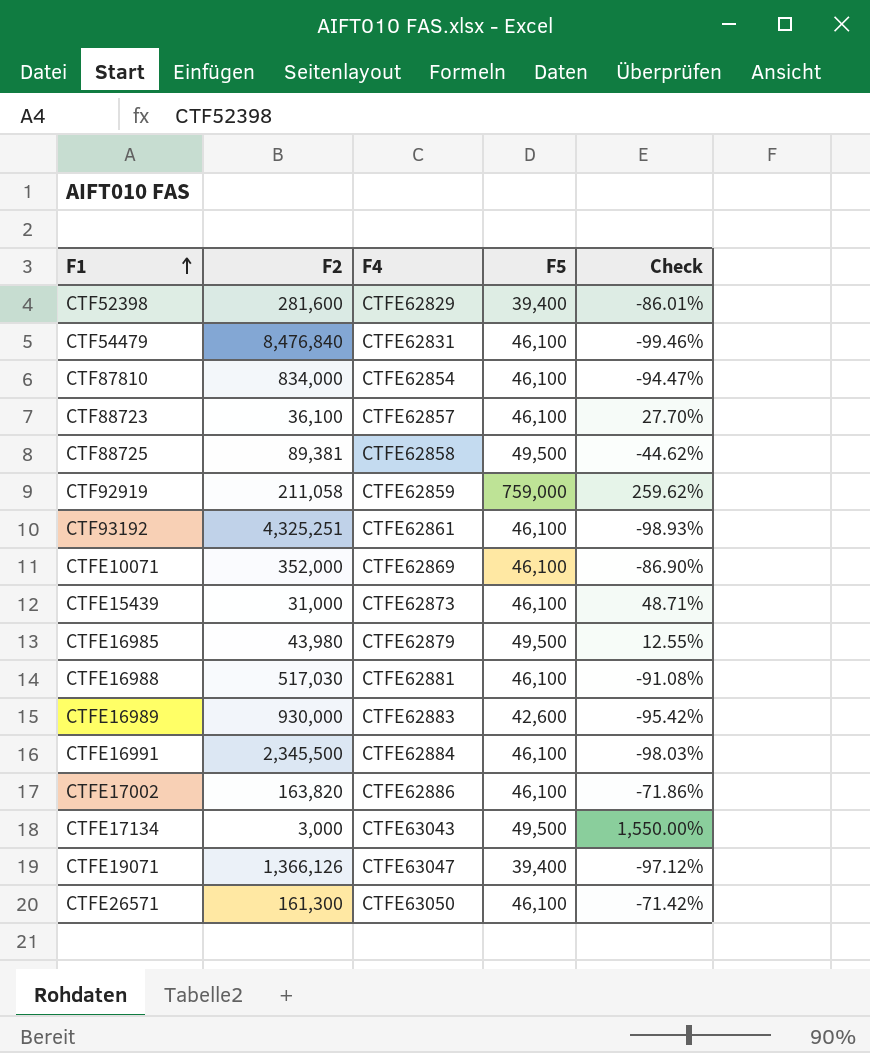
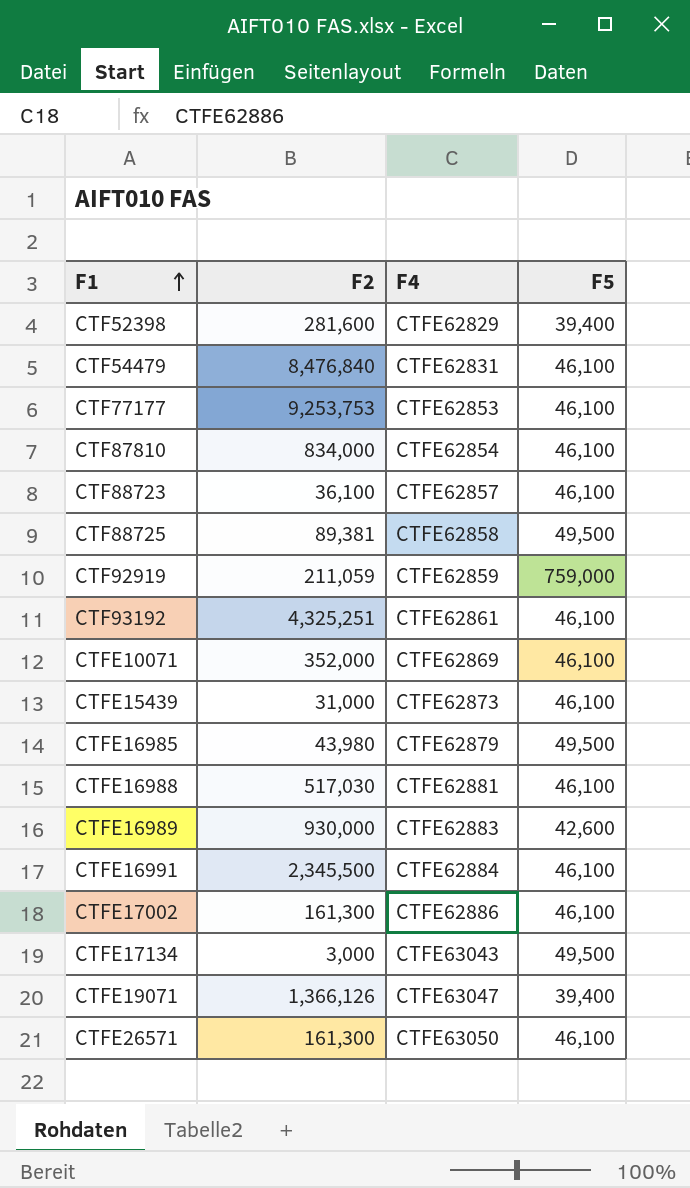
column Check | formula: ([F5] - [F2]) / [F2] -> none
row CTF77177: none -> 9,253,753 | CTFE62853 | 46,100
CTF92919 | F2: 211,058 -> 211,059
CTFE17002 | F2: 163,820 -> 161,300

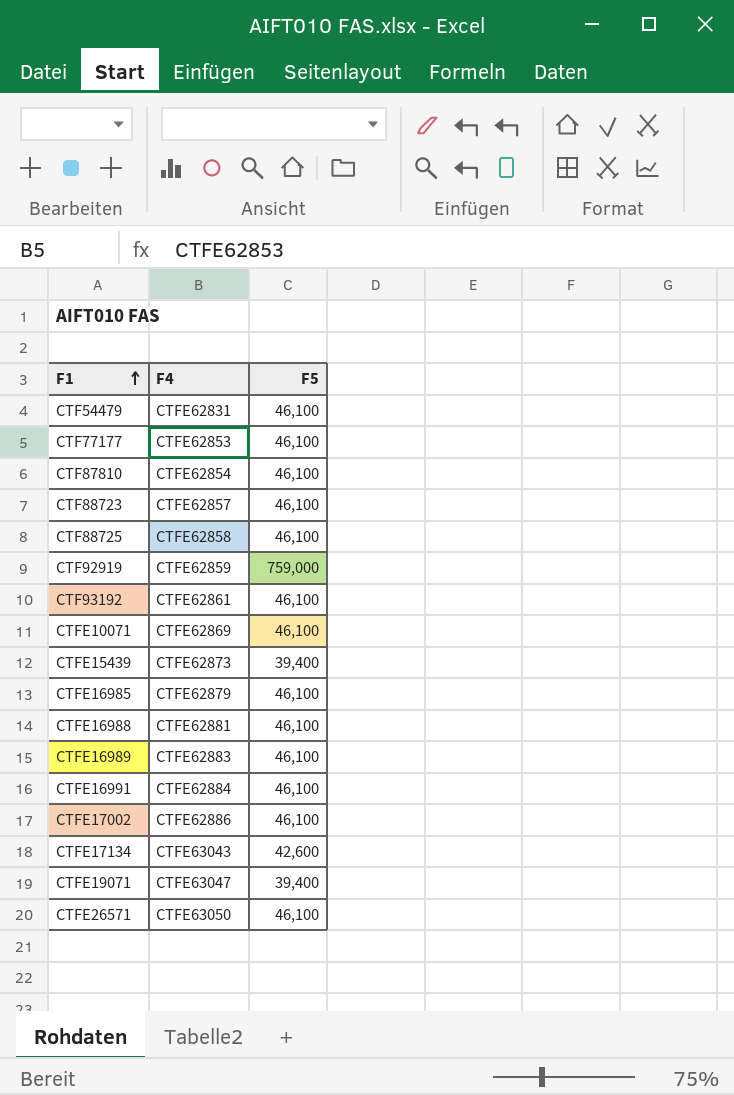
column F2 | position: 2 -> none
row CTF52398: 281,600 | CTFE62829 | 39,400 -> none
CTF88725 | F5: 49,500 -> 46,100
CTFE15439 | F5: 46,100 -> 39,400
CTFE16985 | F5: 49,500 -> 46,100
CTFE16989 | F5: 42,600 -> 46,100
CTFE17134 | F5: 49,500 -> 42,600

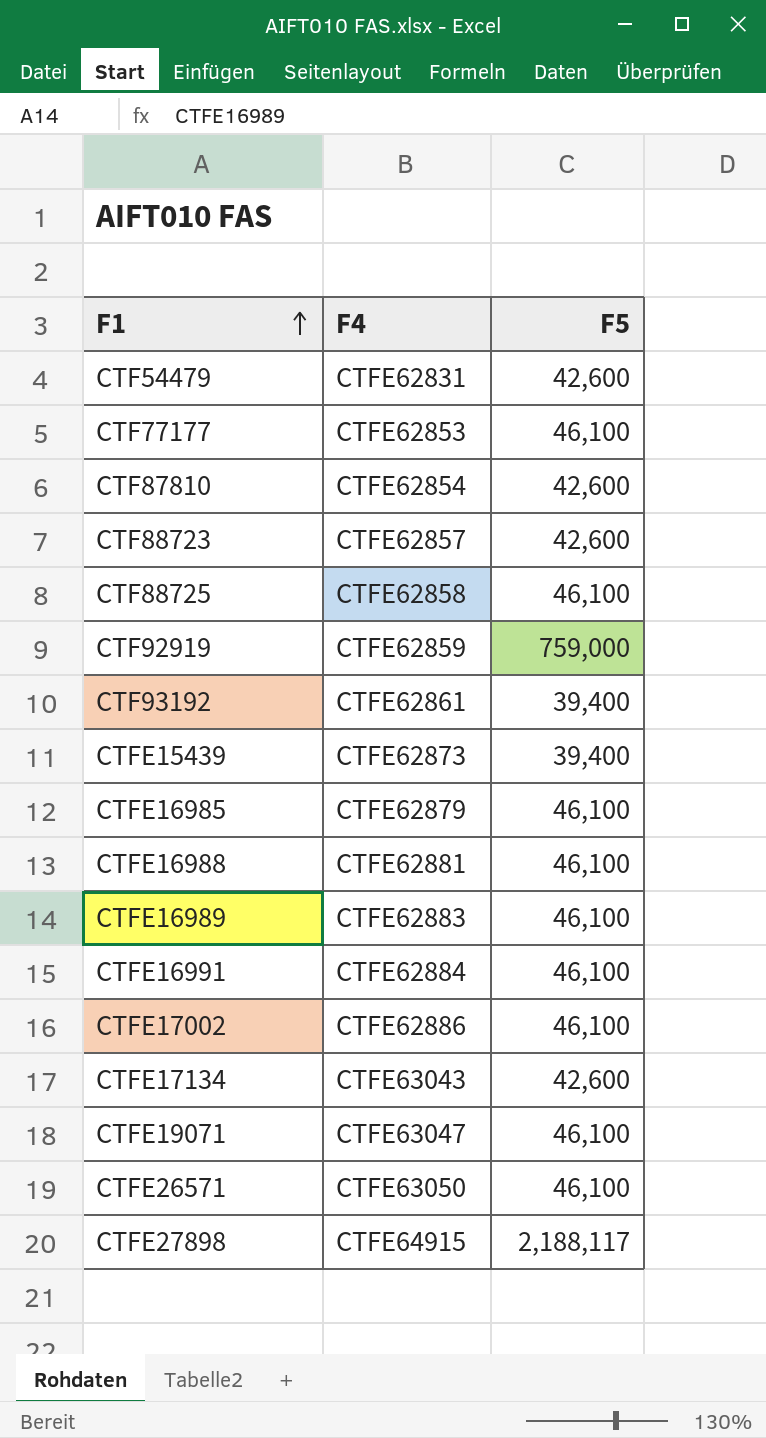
row CTFE10071: CTFE62869 | 46,100 -> none
CTF54479 | F5: 46,100 -> 42,600
CTF87810 | F5: 46,100 -> 42,600
CTF88723 | F5: 46,100 -> 42,600
CTF93192 | F5: 46,100 -> 39,400
CTFE19071 | F5: 39,400 -> 46,100
row CTFE27898: none -> CTFE64915 | 2,188,117

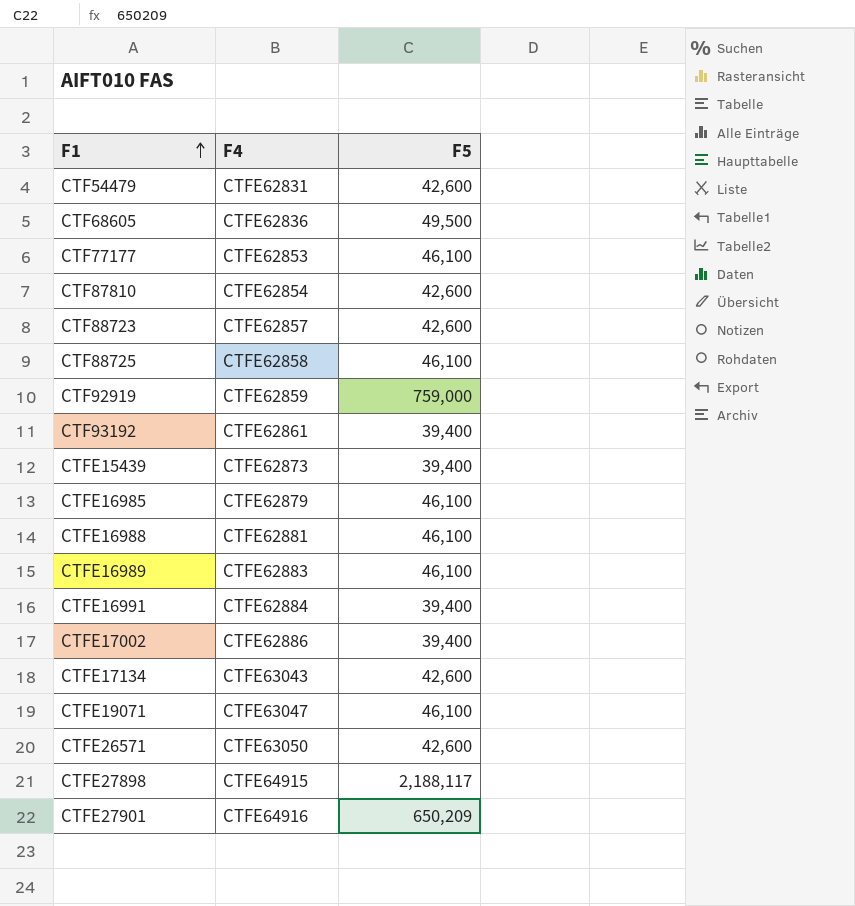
row CTF68605: none -> CTFE62836 | 49,500
CTFE16991 | F5: 46,100 -> 39,400
CTFE17002 | F5: 46,100 -> 39,400
CTFE26571 | F5: 46,100 -> 42,600
row CTFE27901: none -> CTFE64916 | 650,209

